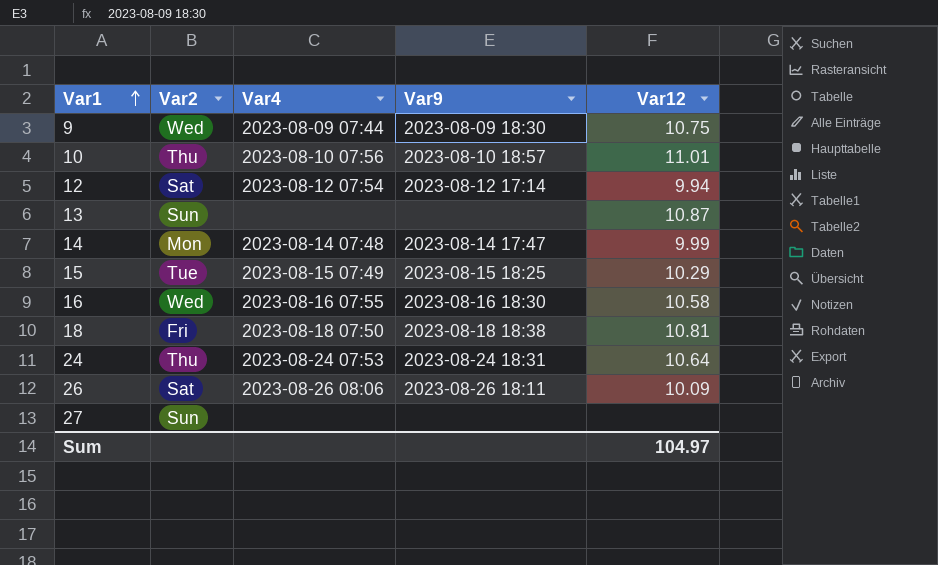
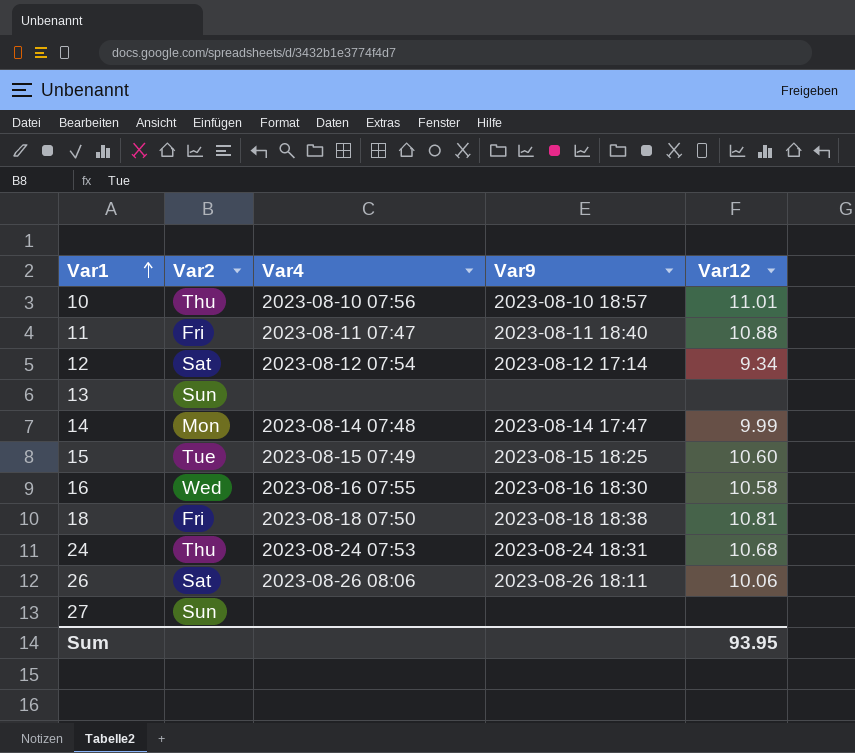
row 9: Wed | 2023-08-09 07:44 | 2023-08-09 18:30 | 10.75 -> none
row 11: none -> Fri | 2023-08-11 07:47 | 2023-08-11 18:40 | 10.88
12 | Var12: 9.94 -> 9.34
13 | Var12: 10.87 -> none
15 | Var12: 10.29 -> 10.60
24 | Var12: 10.64 -> 10.68
26 | Var12: 10.09 -> 10.06
Sum | Var12: 104.97 -> 93.95

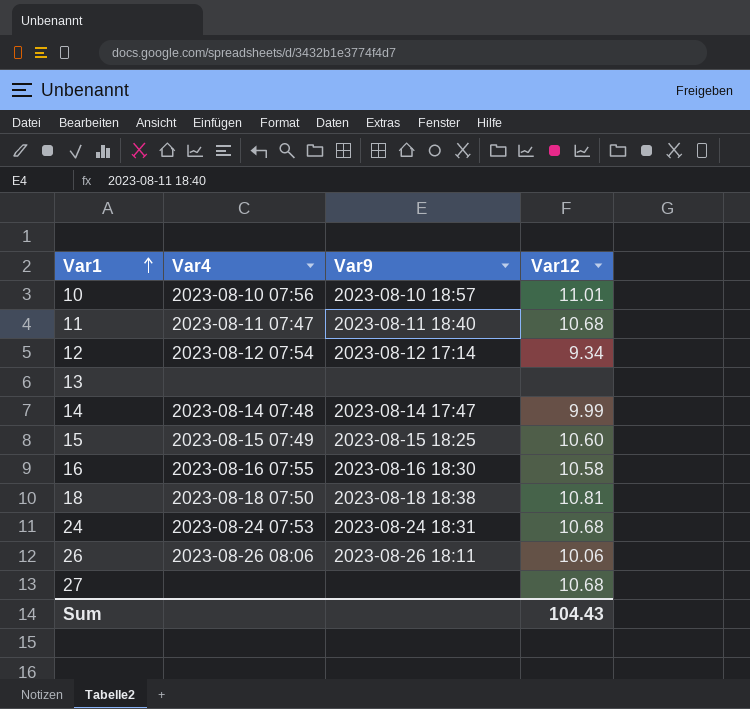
column Var2 | position: 2 -> none
11 | Var12: 10.88 -> 10.68
27 | Var12: none -> 10.68
Sum | Var12: 93.95 -> 104.43

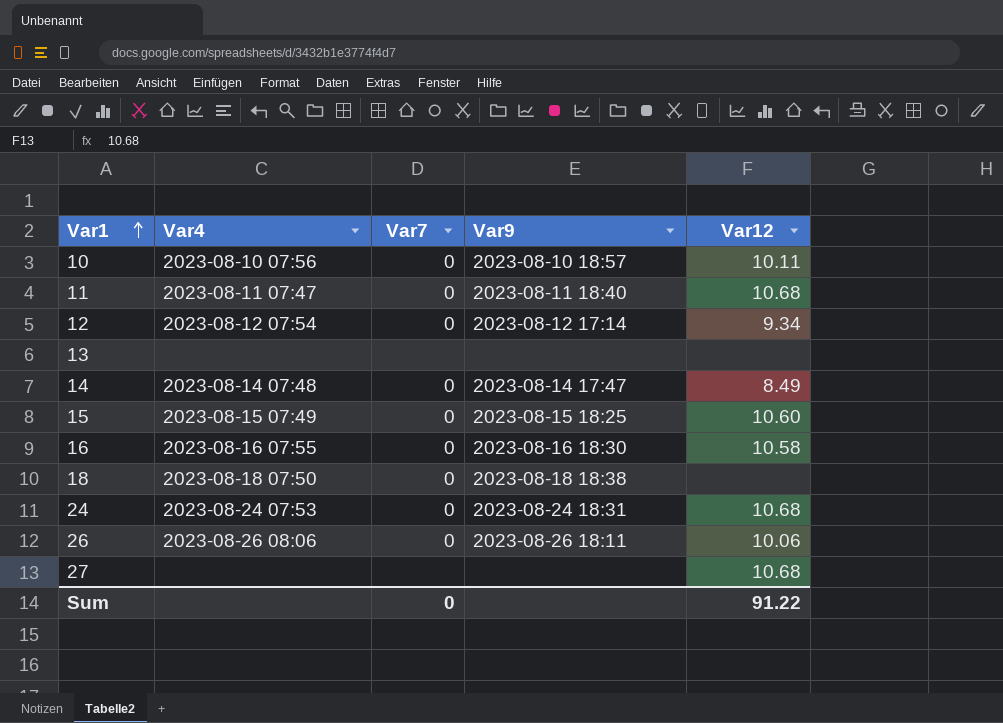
column Var7 | position: none -> 3
10 | Var12: 11.01 -> 10.11
14 | Var12: 9.99 -> 8.49
18 | Var12: 10.81 -> none
Sum | Var12: 104.43 -> 91.22

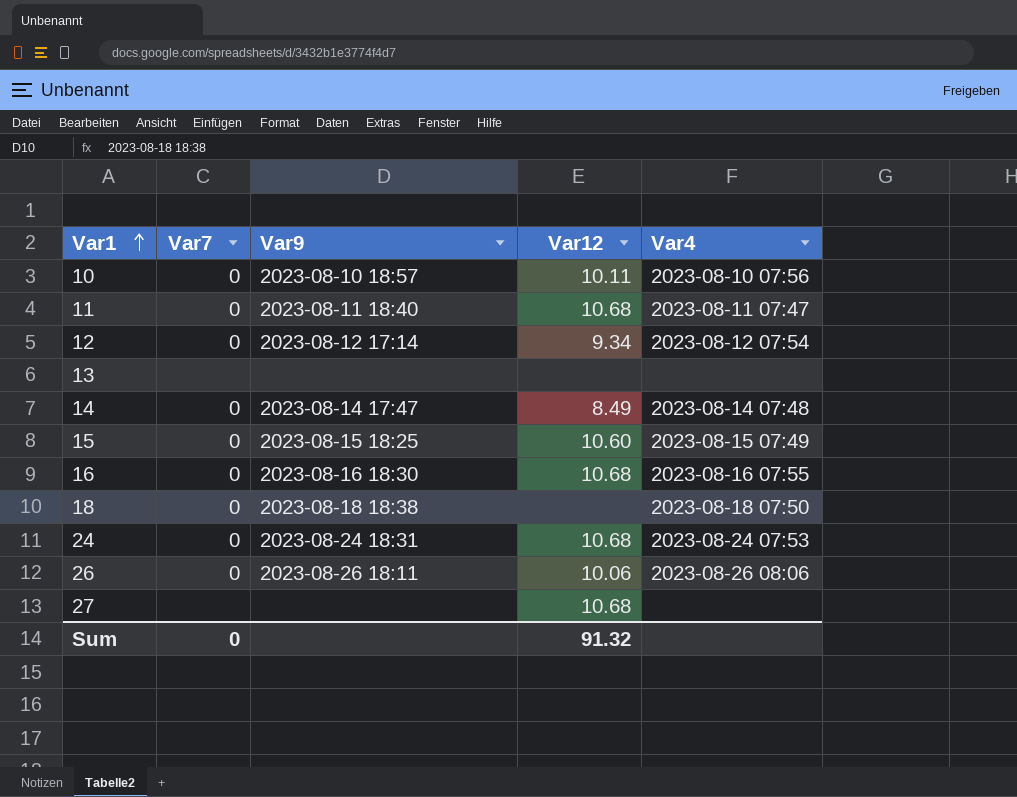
column Var4 | position: 2 -> 5
16 | Var12: 10.58 -> 10.68
Sum | Var12: 91.22 -> 91.32

